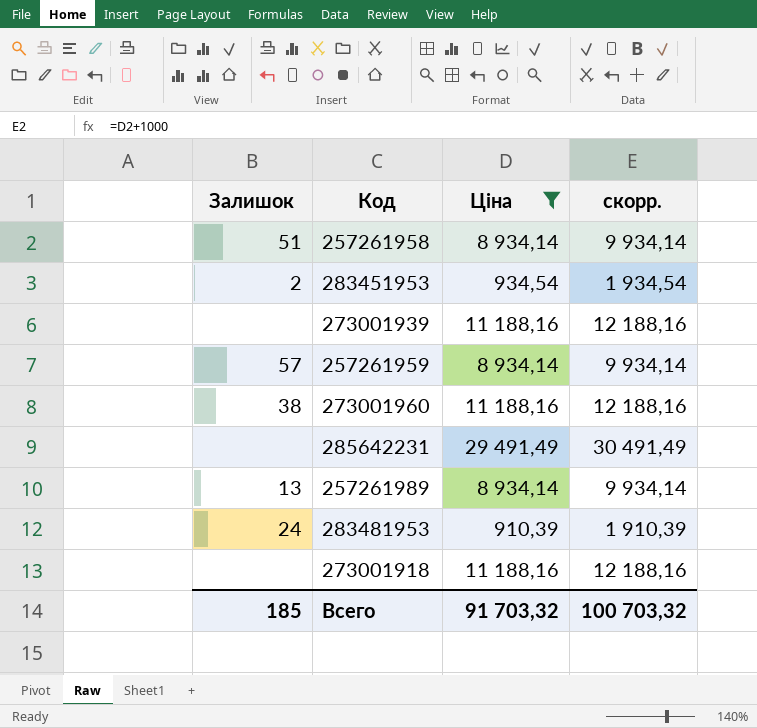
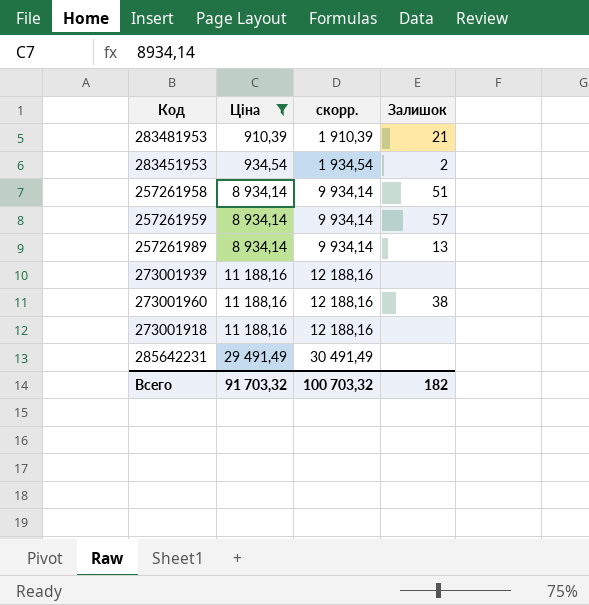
row order: none -> Ціна ascending
column Залишок | position: 1 -> 4
283481953 | Залишок: 24 -> 21
Всего | Залишок: 185 -> 182

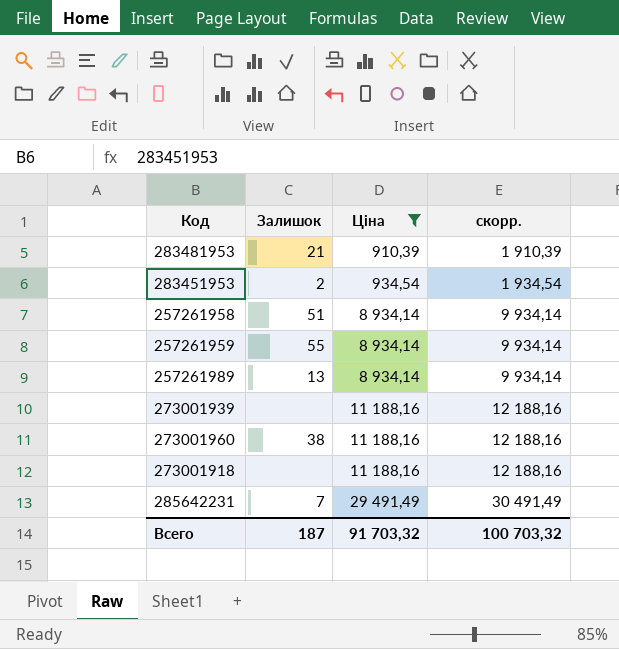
column Залишок | position: 4 -> 2
257261959 | Залишок: 57 -> 55
285642231 | Залишок: none -> 7
Всего | Залишок: 182 -> 187

